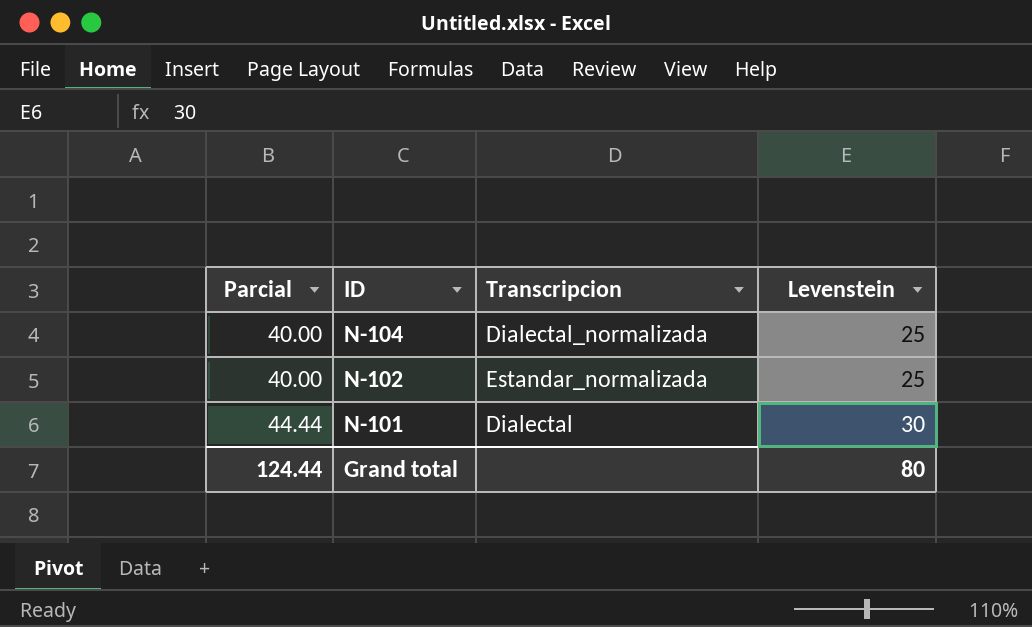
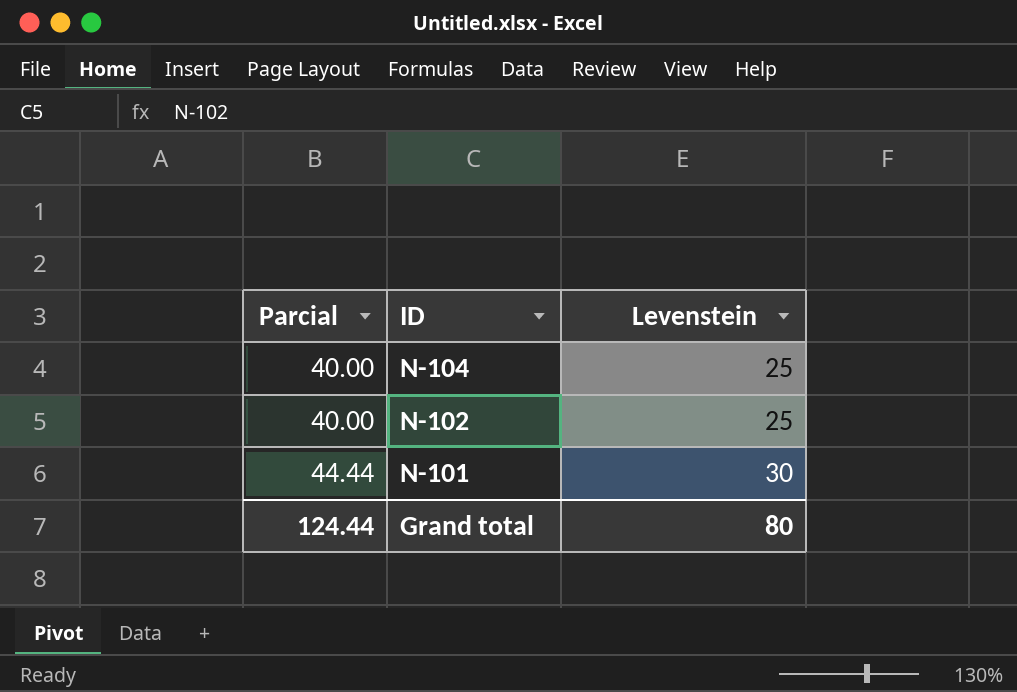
column Transcripcion | position: 3 -> none

